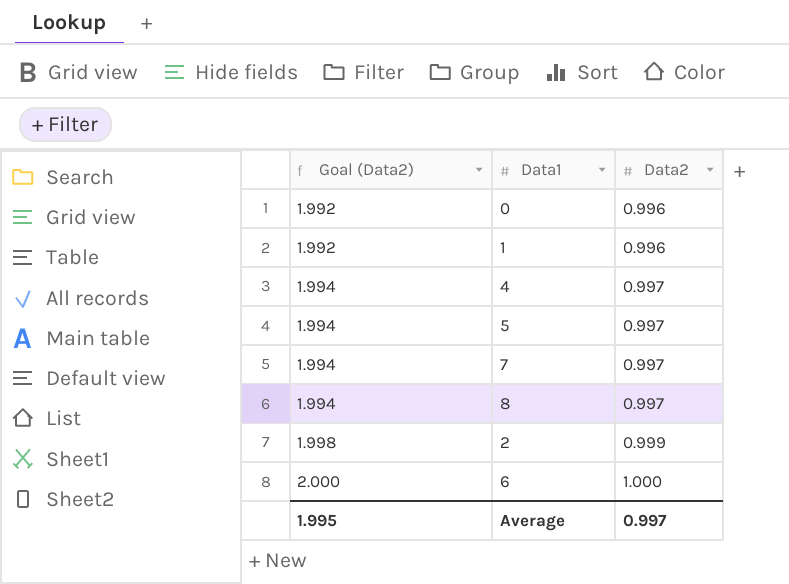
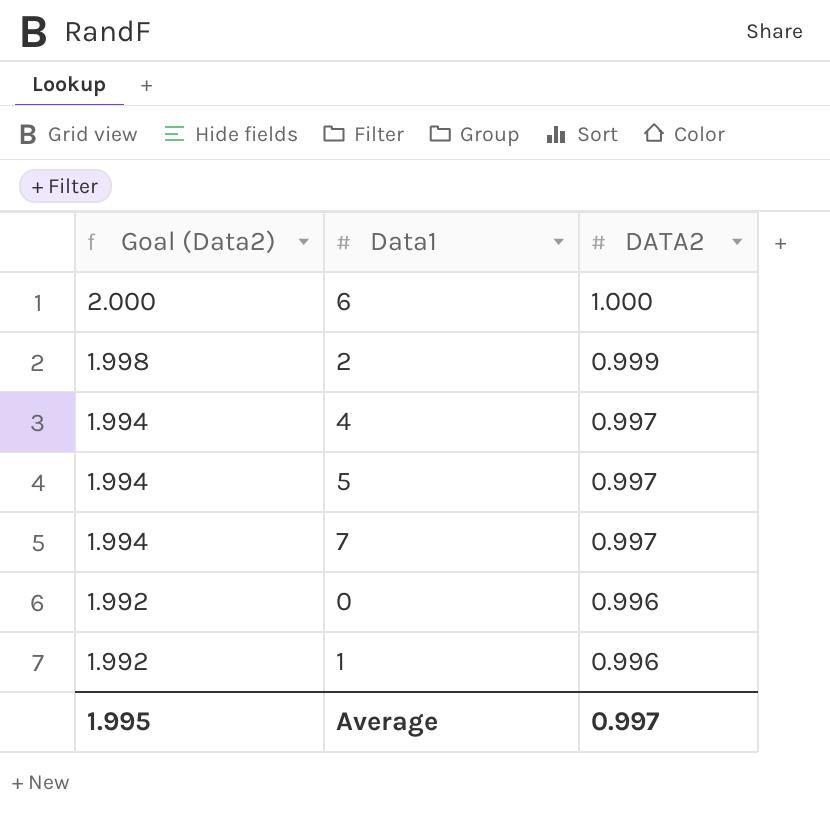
row order: Goal (Data2) ascending -> Goal (Data2) descending
column name: Data2 -> DATA2
row 8: 1.994 | 0.997 -> none

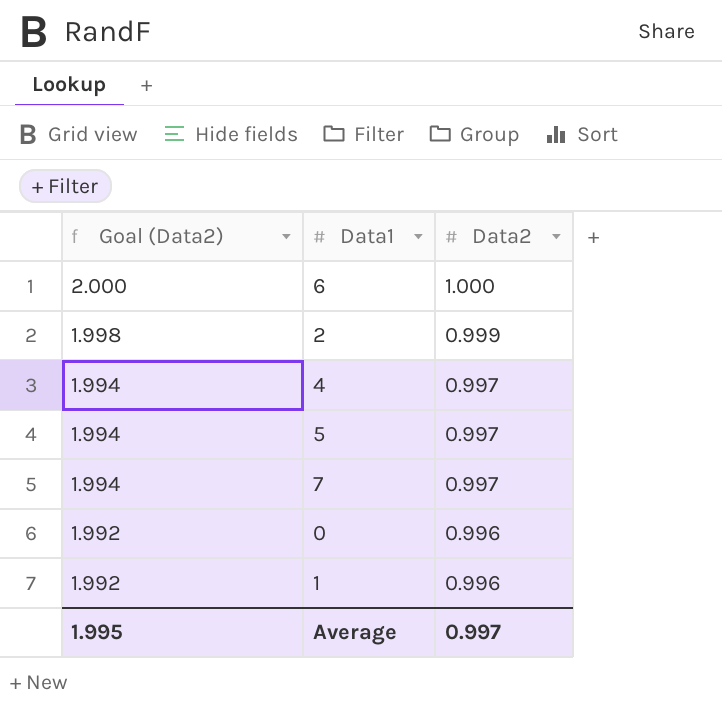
column name: DATA2 -> Data2

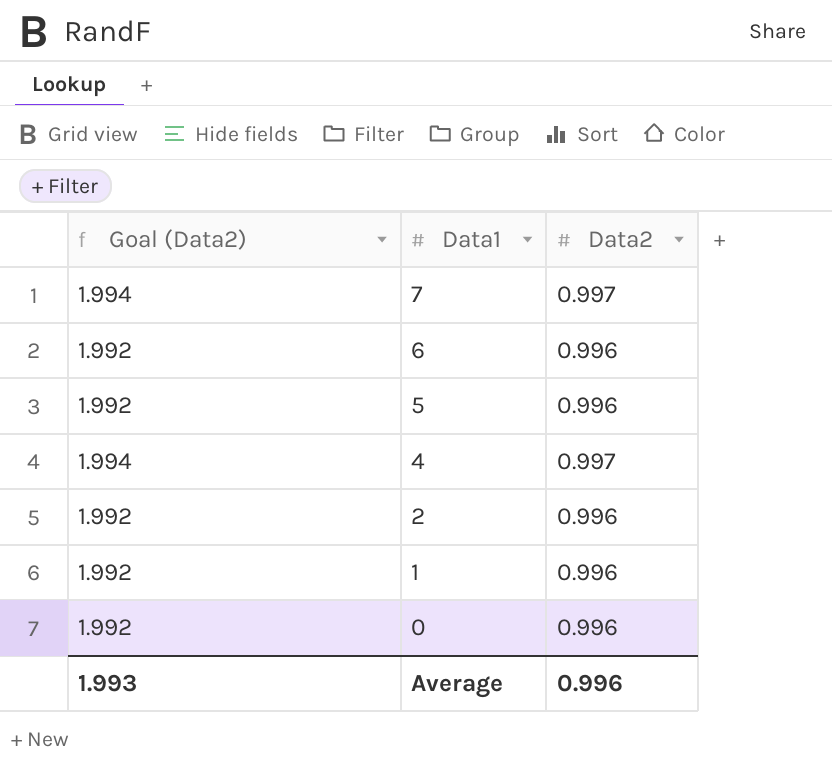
row order: Goal (Data2) descending -> Data1 descending
6 | Goal (Data2): 2.000 -> 1.992
6 | Data2: 1.000 -> 0.996
5 | Goal (Data2): 1.994 -> 1.992
5 | Data2: 0.997 -> 0.996
2 | Goal (Data2): 1.998 -> 1.992
2 | Data2: 0.999 -> 0.996
Average | Goal (Data2): 1.995 -> 1.993
Average | Data2: 0.997 -> 0.996

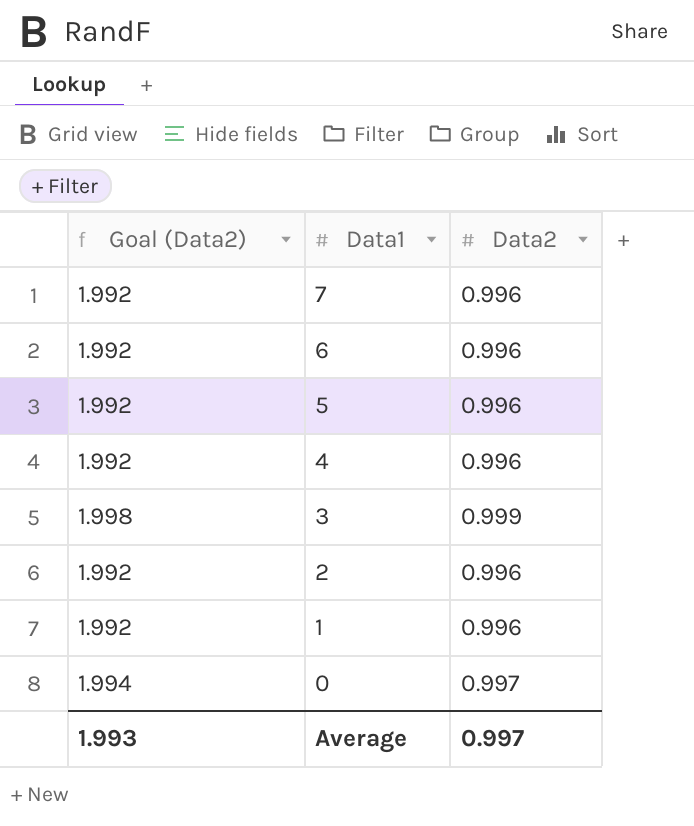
7 | Goal (Data2): 1.994 -> 1.992
7 | Data2: 0.997 -> 0.996
4 | Goal (Data2): 1.994 -> 1.992
4 | Data2: 0.997 -> 0.996
row 3: none -> 1.998 | 0.999
0 | Goal (Data2): 1.992 -> 1.994
0 | Data2: 0.996 -> 0.997
Average | Data2: 0.996 -> 0.997

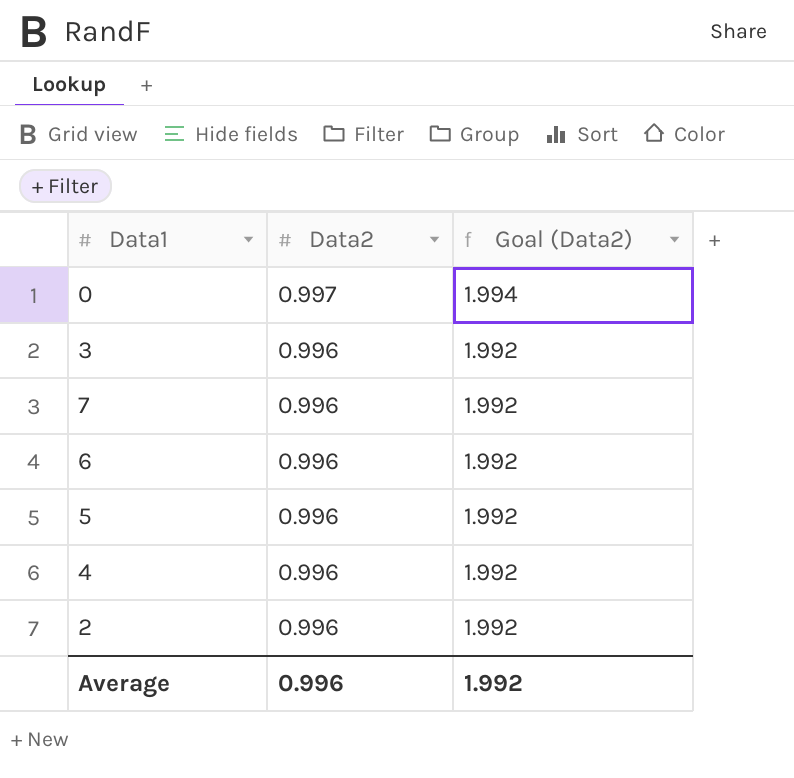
row order: Data1 descending -> Data2 descending
column Goal (Data2) | position: 1 -> 3
row 1: 1.992 | 0.996 -> none
3 | Data2: 0.999 -> 0.996
3 | Goal (Data2): 1.998 -> 1.992
Average | Data2: 0.997 -> 0.996
Average | Goal (Data2): 1.993 -> 1.992

